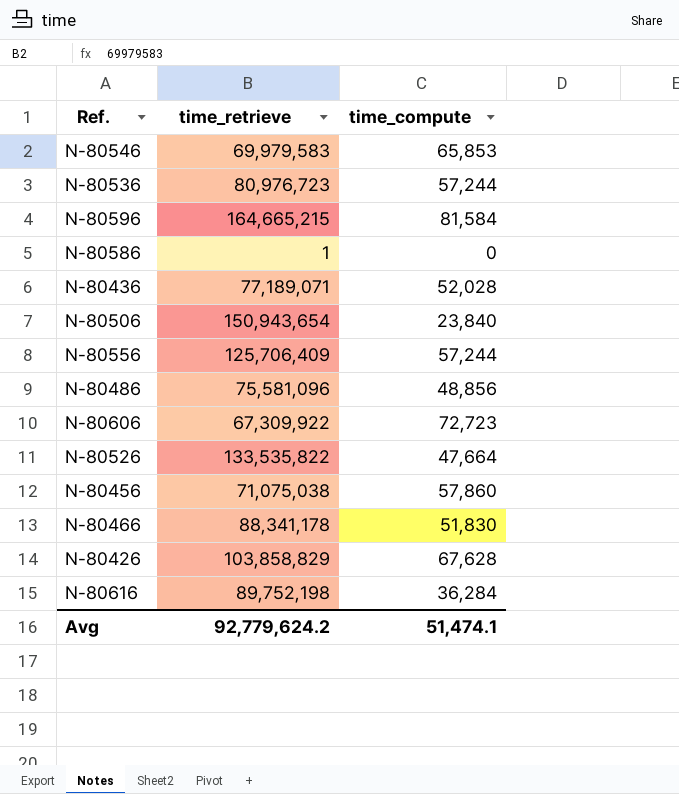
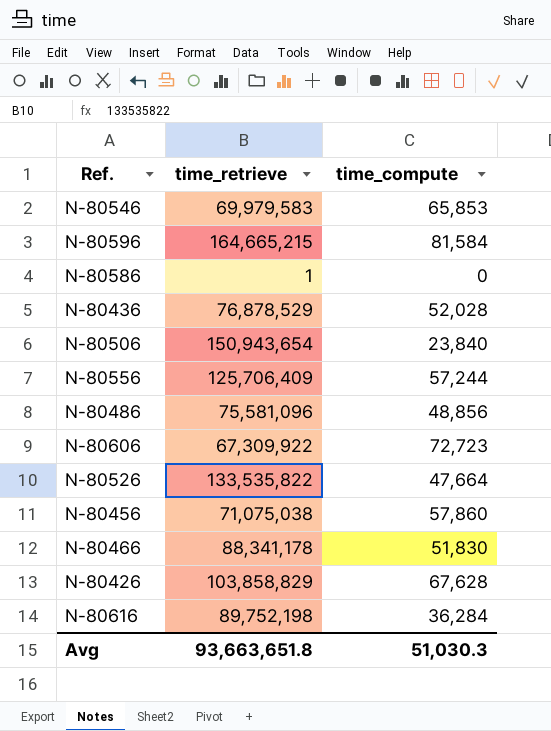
row N-80536: 80,976,723 | 57,244 -> none
N-80436 | time_retrieve: 77,189,071 -> 76,878,529
Avg | time_retrieve: 92,779,624.2 -> 93,663,651.8
Avg | time_compute: 51,474.1 -> 51,030.3

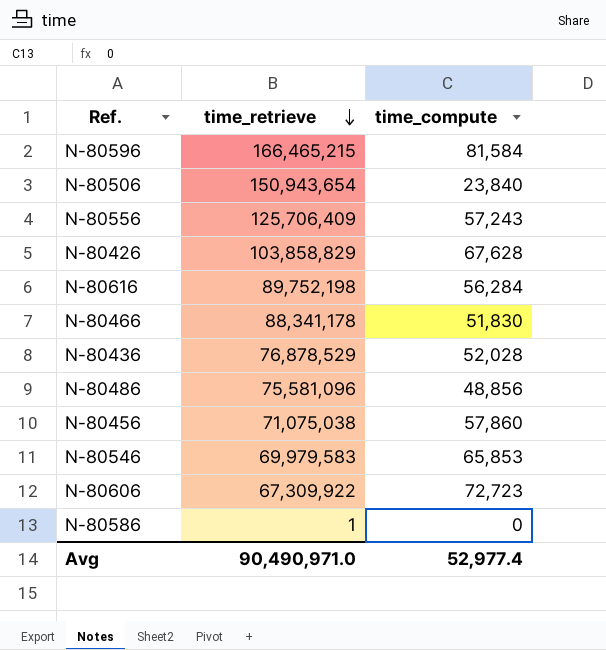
row order: none -> time_retrieve descending
row N-80526: 133,535,822 | 47,664 -> none
N-80596 | time_retrieve: 164,665,215 -> 166,465,215
N-80556 | time_compute: 57,244 -> 57,243
N-80616 | time_compute: 36,284 -> 56,284
Avg | time_retrieve: 93,663,651.8 -> 90,490,971.0
Avg | time_compute: 51,030.3 -> 52,977.4

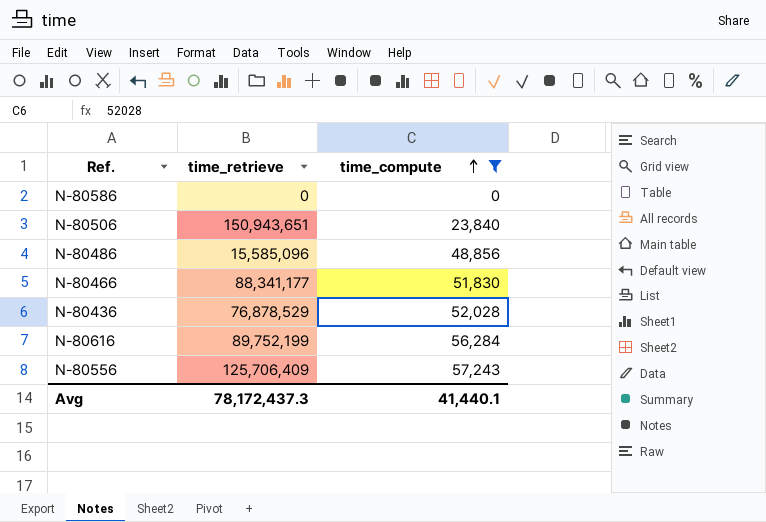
filter: none -> time_compute <= 57,243
row order: time_retrieve descending -> time_compute ascending
N-80586 | time_retrieve: 1 -> 0
N-80506 | time_retrieve: 150,943,654 -> 150,943,651
N-80486 | time_retrieve: 75,581,096 -> 15,585,096
N-80466 | time_retrieve: 88,341,178 -> 88,341,177
N-80616 | time_retrieve: 89,752,198 -> 89,752,199
Avg | time_retrieve: 90,490,971.0 -> 78,172,437.3
Avg | time_compute: 52,977.4 -> 41,440.1

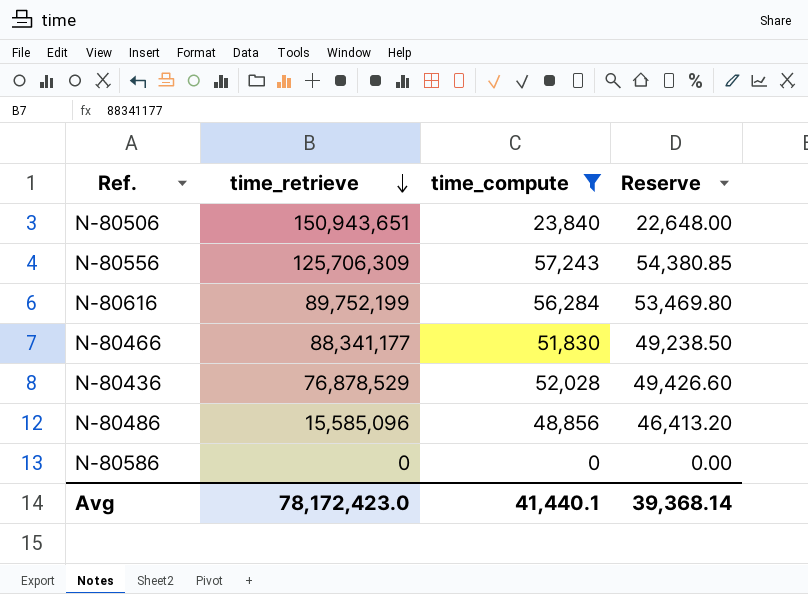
row order: time_compute ascending -> time_retrieve descending
column Reserve | formula: none -> [time_compute] * 0.95
N-80556 | time_retrieve: 125,706,409 -> 125,706,309
Avg | time_retrieve: 78,172,437.3 -> 78,172,423.0

